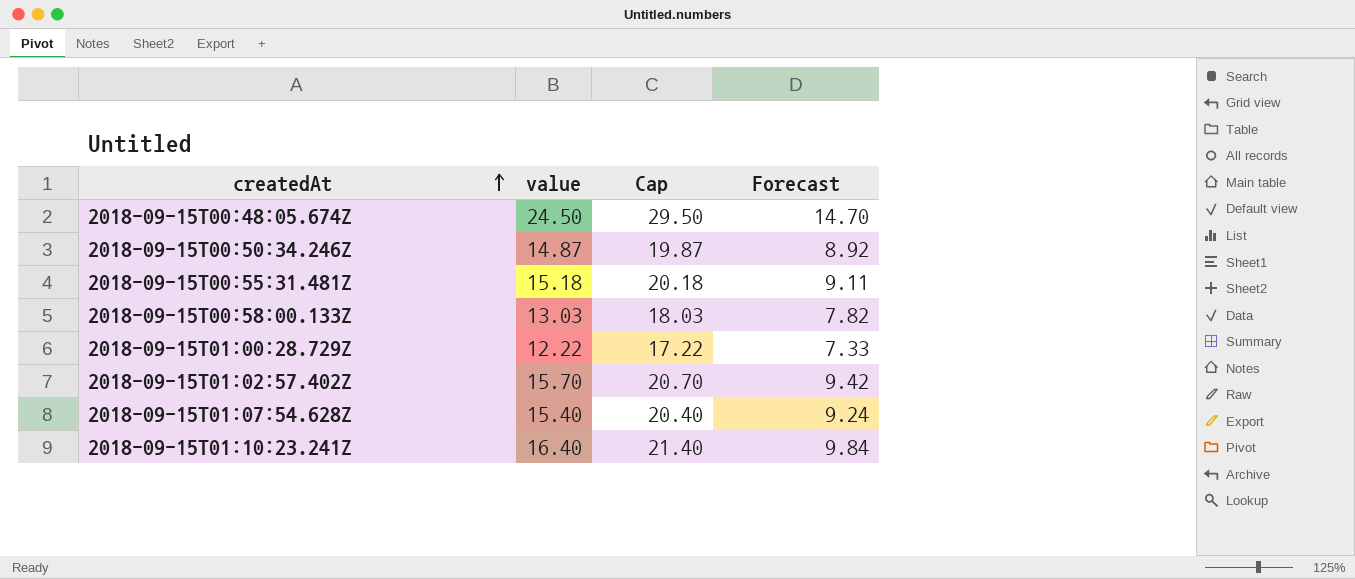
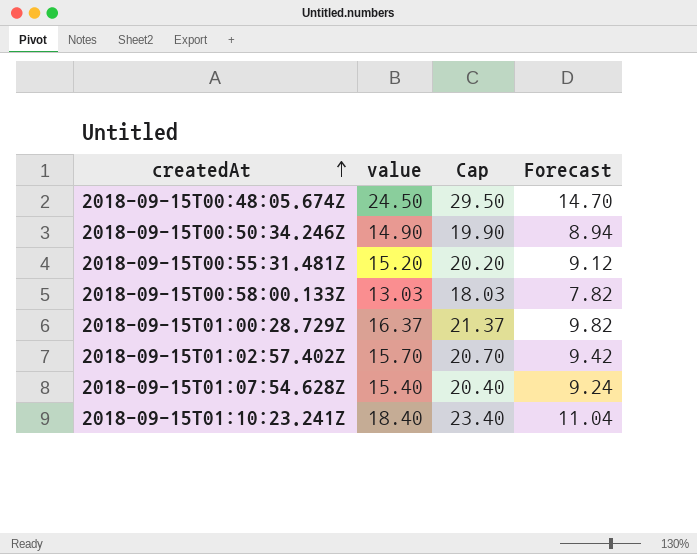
2018-09-15T00:50:34.246Z | value: 14.87 -> 14.90
2018-09-15T00:50:34.246Z | Cap: 19.87 -> 19.90
2018-09-15T00:50:34.246Z | Forecast: 8.92 -> 8.94
2018-09-15T00:55:31.481Z | value: 15.18 -> 15.20
2018-09-15T00:55:31.481Z | Cap: 20.18 -> 20.20
2018-09-15T00:55:31.481Z | Forecast: 9.11 -> 9.12
2018-09-15T01:00:28.729Z | value: 12.22 -> 16.37
2018-09-15T01:00:28.729Z | Cap: 17.22 -> 21.37
2018-09-15T01:00:28.729Z | Forecast: 7.33 -> 9.82
2018-09-15T01:10:23.241Z | value: 16.40 -> 18.40
2018-09-15T01:10:23.241Z | Cap: 21.40 -> 23.40
2018-09-15T01:10:23.241Z | Forecast: 9.84 -> 11.04

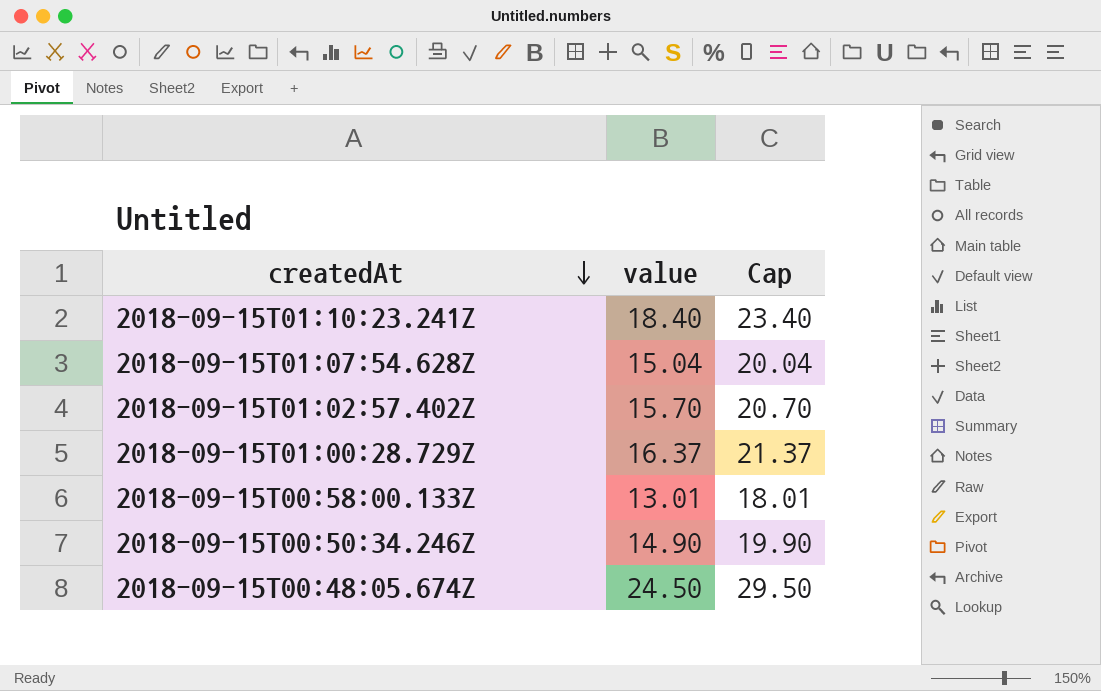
row order: createdAt ascending -> createdAt descending
column Forecast | formula: [value] * 0.6 -> none
row 2018-09-15T00:55:31.481Z: 15.20 | 20.20 | 9.12 -> none
2018-09-15T01:07:54.628Z | value: 15.40 -> 15.04
2018-09-15T01:07:54.628Z | Cap: 20.40 -> 20.04
2018-09-15T00:58:00.133Z | value: 13.03 -> 13.01
2018-09-15T00:58:00.133Z | Cap: 18.03 -> 18.01

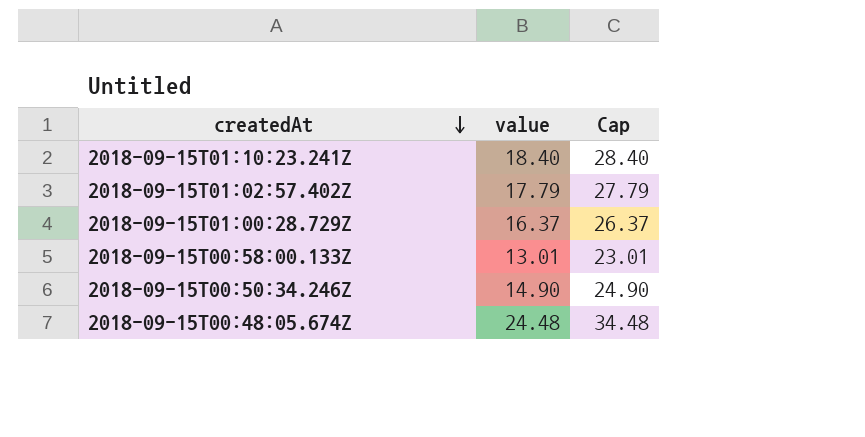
column Cap | formula: [value] + 5 -> [value] + 10
row 2018-09-15T01:07:54.628Z: 15.04 | 20.04 -> none
2018-09-15T01:02:57.402Z | value: 15.70 -> 17.79
2018-09-15T00:48:05.674Z | value: 24.50 -> 24.48

